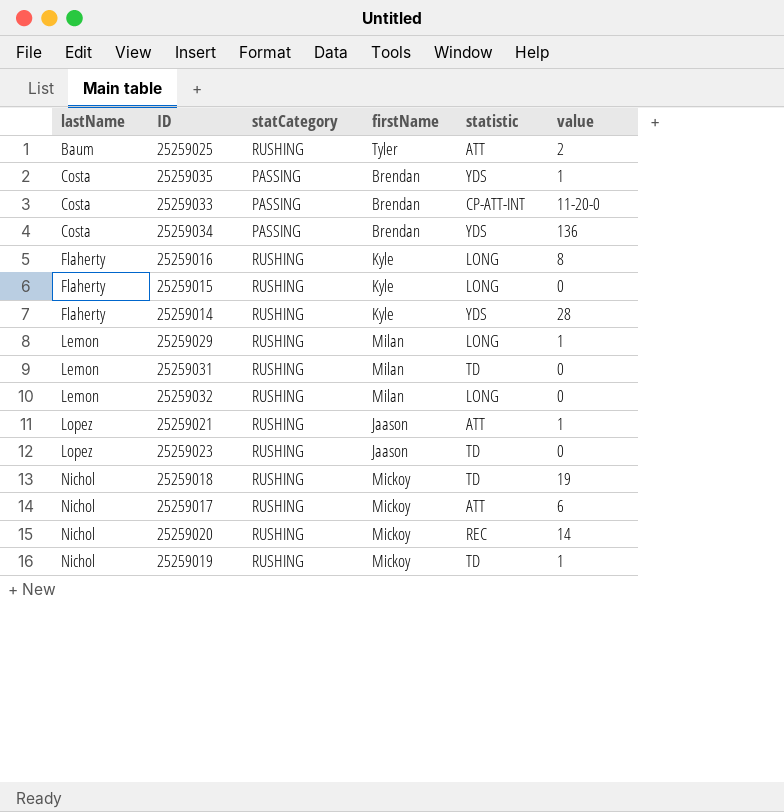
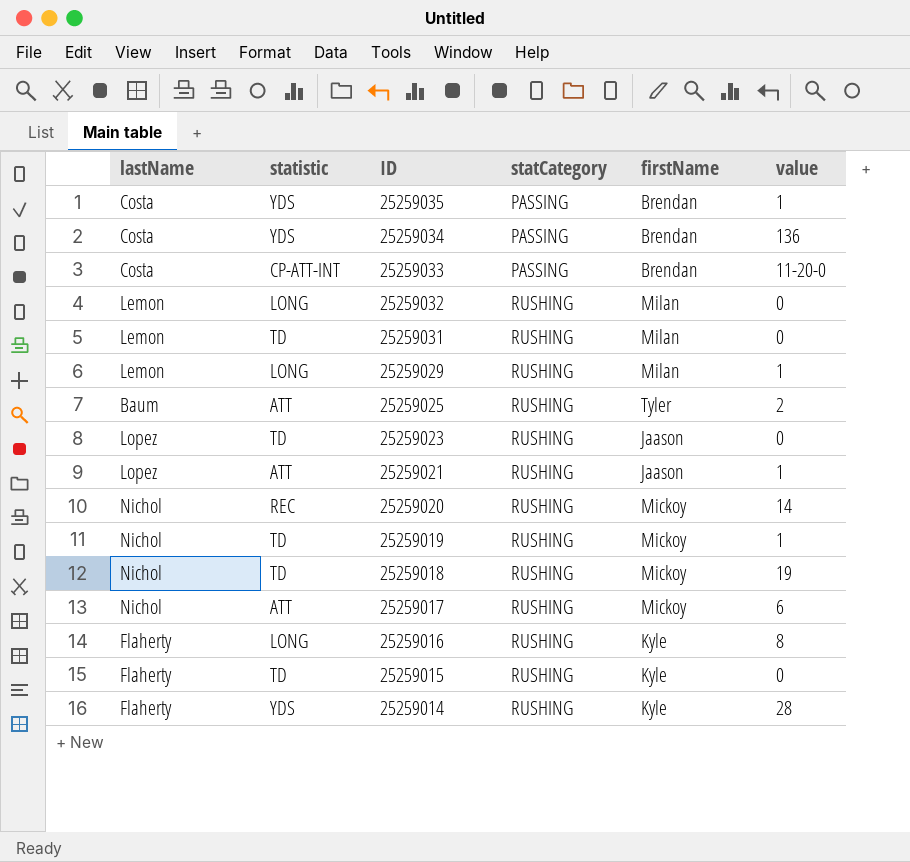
row order: lastName ascending -> ID descending
column statistic | position: 5 -> 2
25259015 | statistic: LONG -> TD

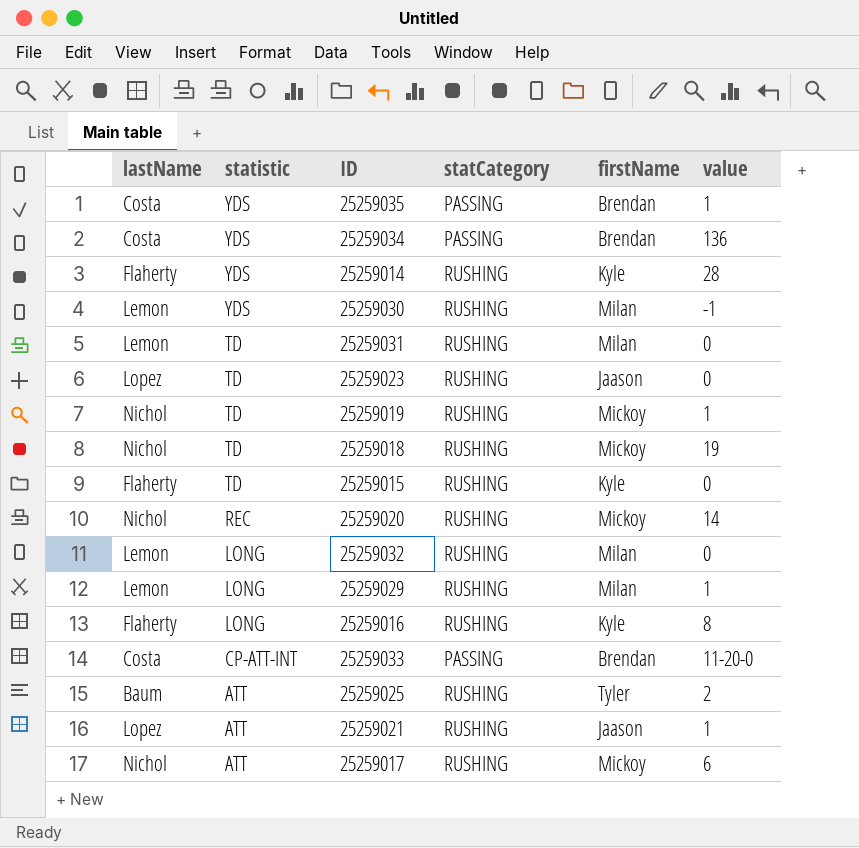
row order: ID descending -> statistic descending
row 25259030: none -> Lemon | YDS | RUSHING | Milan | -1

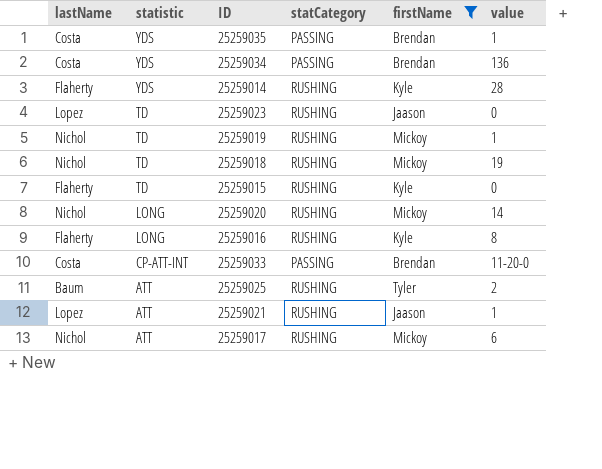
filter: none -> firstName != Milan
25259020 | statistic: REC -> LONG

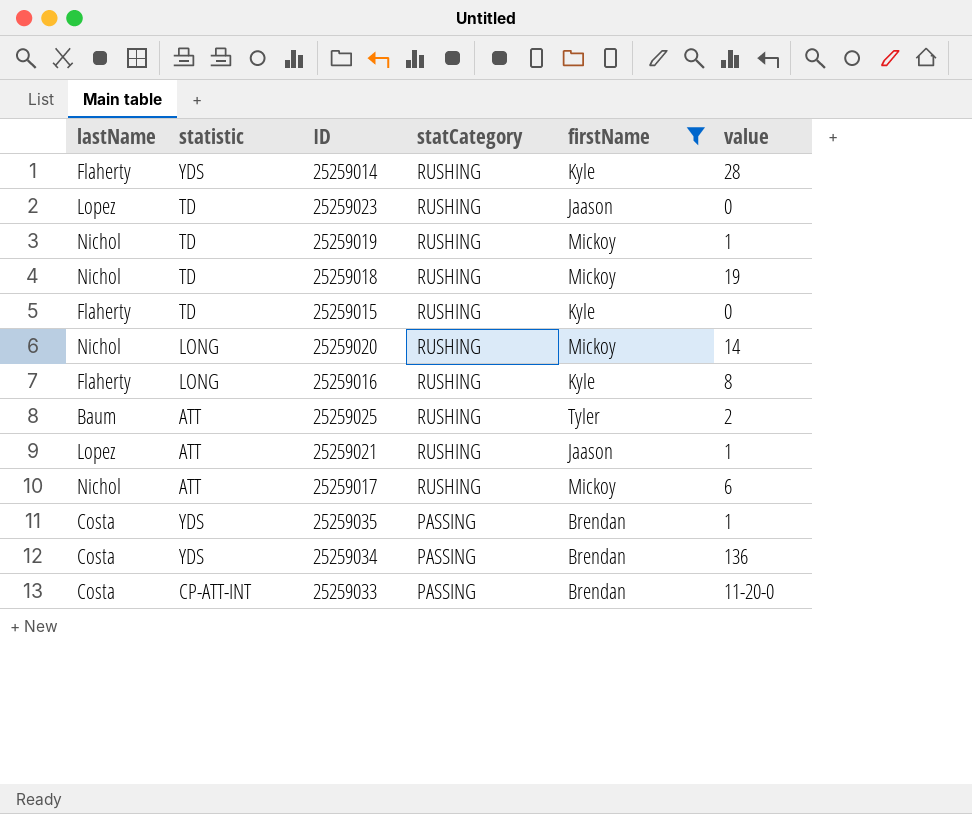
row order: statistic descending -> statCategory descending

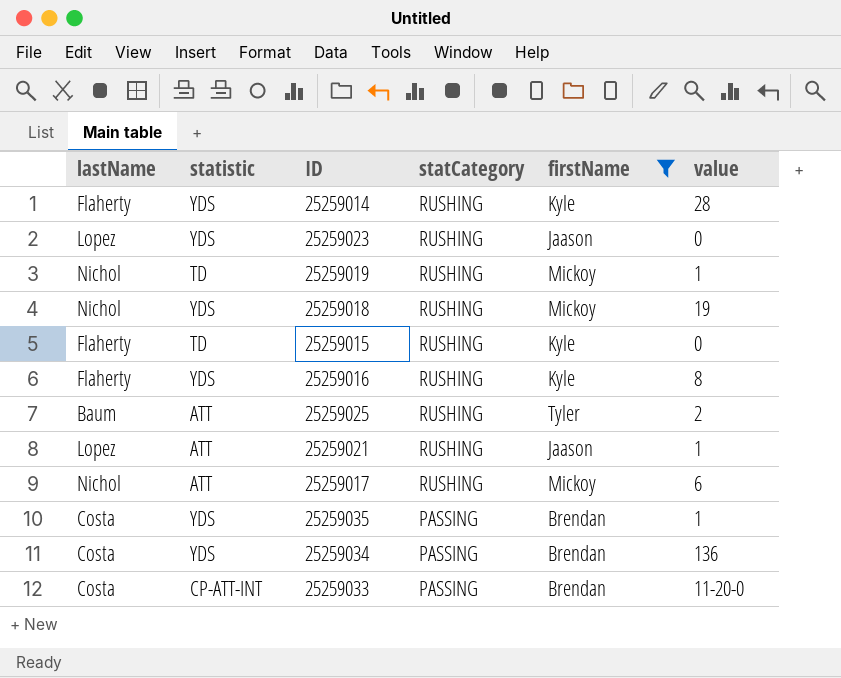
row 25259020: Nichol | LONG | RUSHING | Mickoy | 14 -> none
25259023 | statistic: TD -> YDS
25259018 | statistic: TD -> YDS
25259016 | statistic: LONG -> YDS

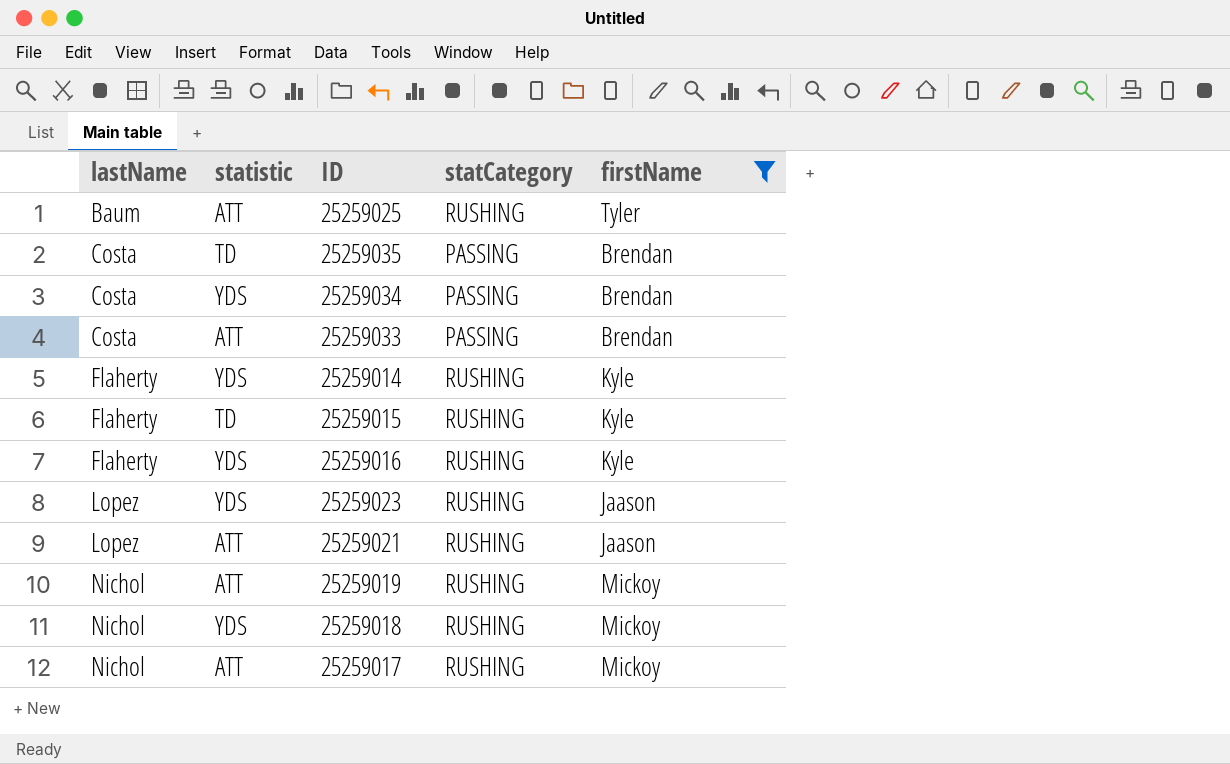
row order: statCategory descending -> lastName ascending
column value | position: 6 -> none
25259035 | statistic: YDS -> TD
25259033 | statistic: CP-ATT-INT -> ATT
25259019 | statistic: TD -> ATT

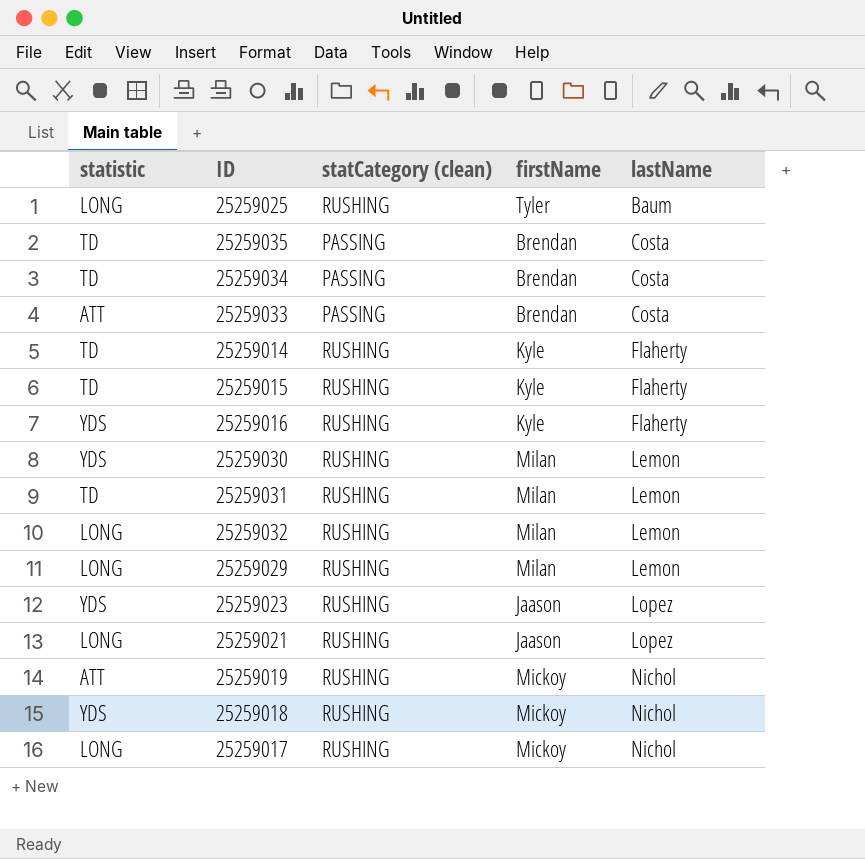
filter: firstName != Milan -> none
column name: statCategory -> statCategory (clean)
column lastName | position: 1 -> 5
25259025 | statistic: ATT -> LONG
25259034 | statistic: YDS -> TD
25259014 | statistic: YDS -> TD
25259021 | statistic: ATT -> LONG
25259017 | statistic: ATT -> LONG

